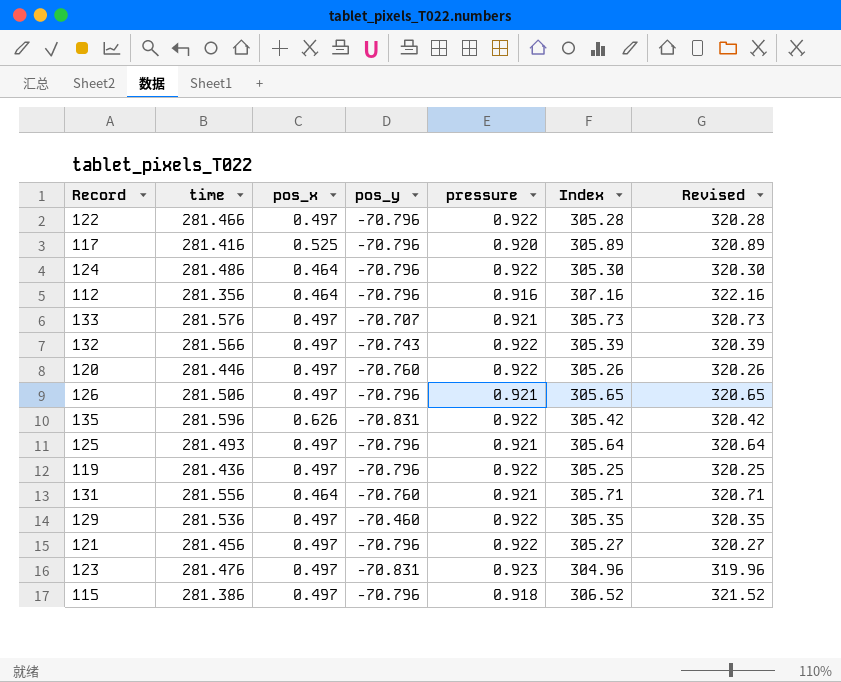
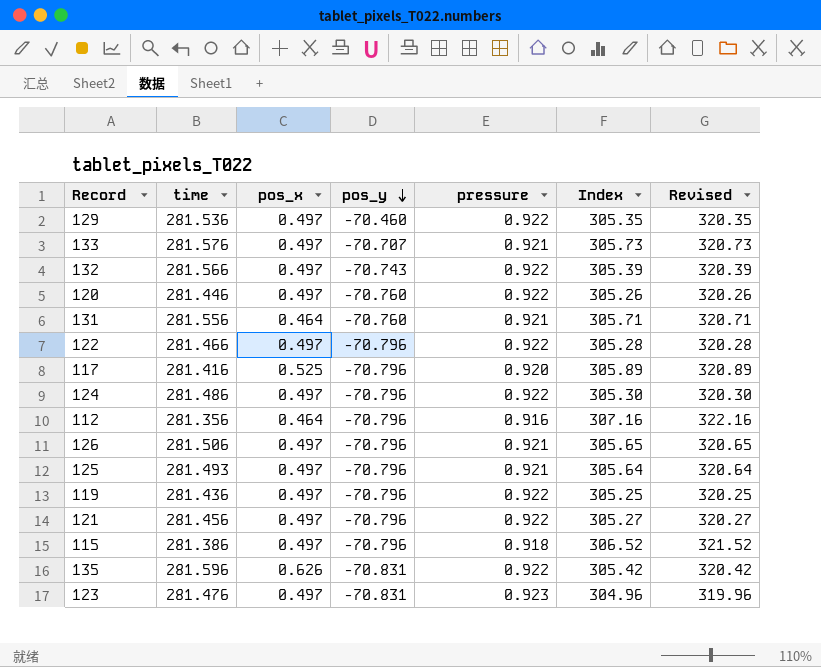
row order: none -> pos_y descending
124 | pos_x: 0.464 -> 0.497

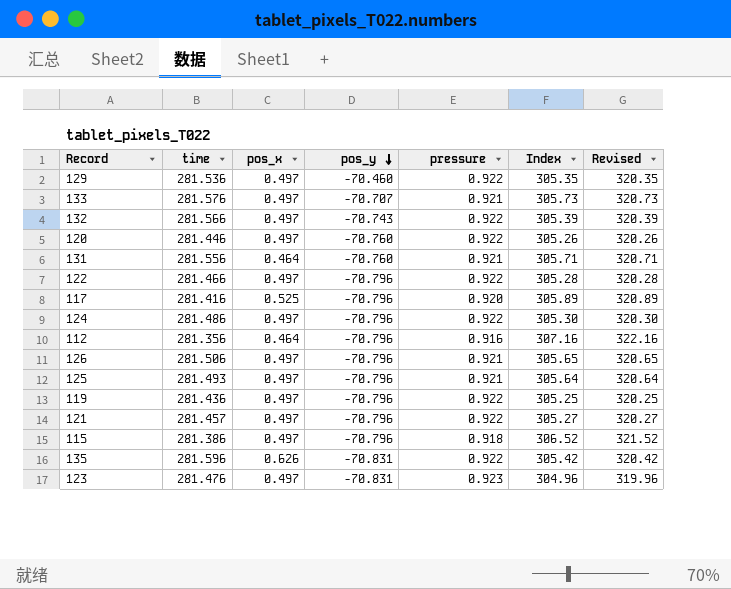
121 | time: 281.456 -> 281.457

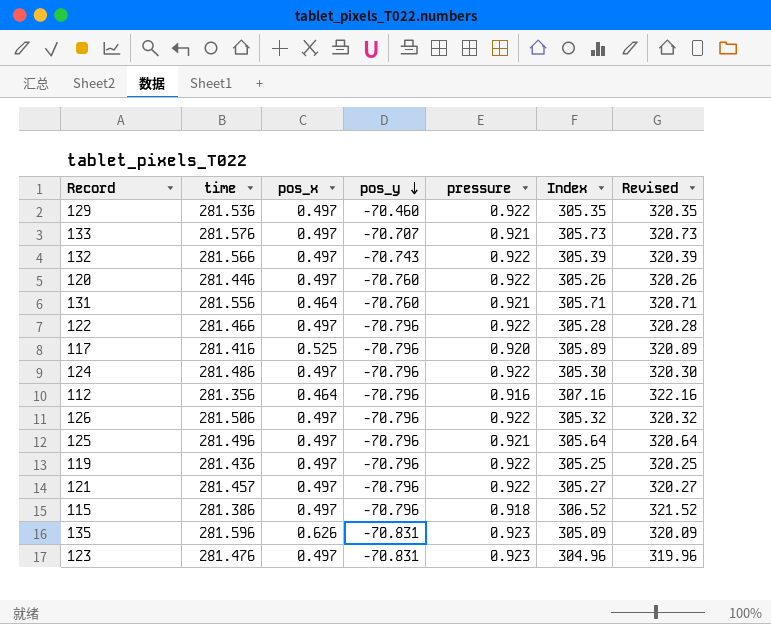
126 | pressure: 0.921 -> 0.922
126 | Index: 305.65 -> 305.32
126 | Revised: 320.65 -> 320.32
125 | time: 281.493 -> 281.496
135 | pressure: 0.922 -> 0.923
135 | Index: 305.42 -> 305.09
135 | Revised: 320.42 -> 320.09

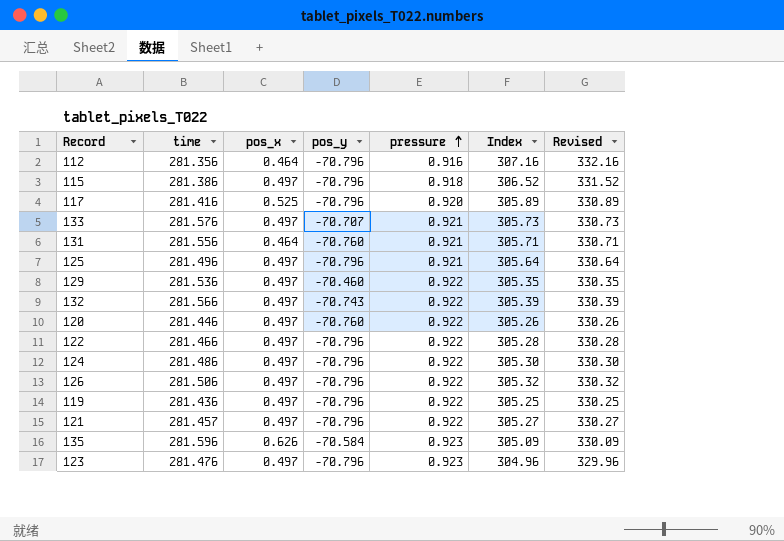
row order: pos_y descending -> pressure ascending
column Revised | formula: [Index] + 15 -> [Index] + 25
135 | pos_y: -70.831 -> -70.584
123 | pos_y: -70.831 -> -70.796

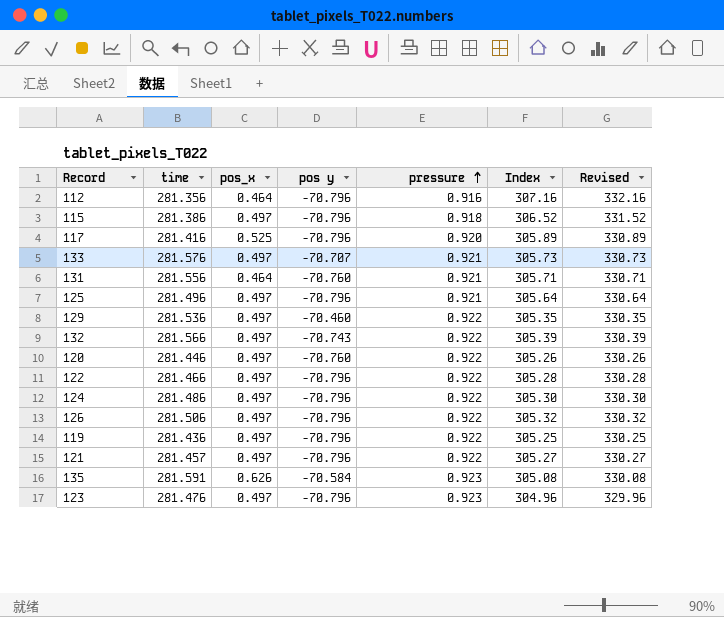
column name: pos_y -> pos y
135 | time: 281.596 -> 281.591
135 | Index: 305.09 -> 305.08
135 | Revised: 330.09 -> 330.08

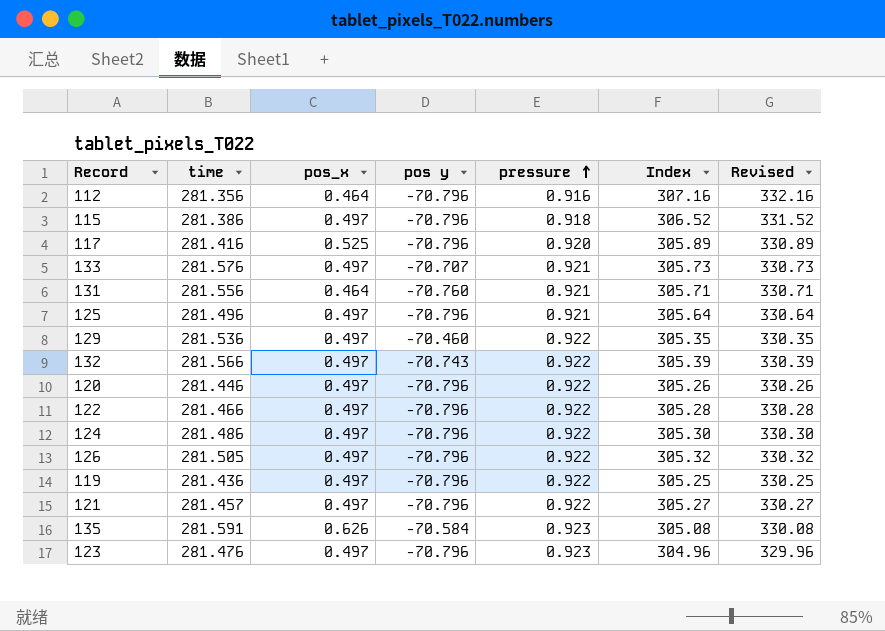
120 | pos y: -70.760 -> -70.796
126 | time: 281.506 -> 281.505

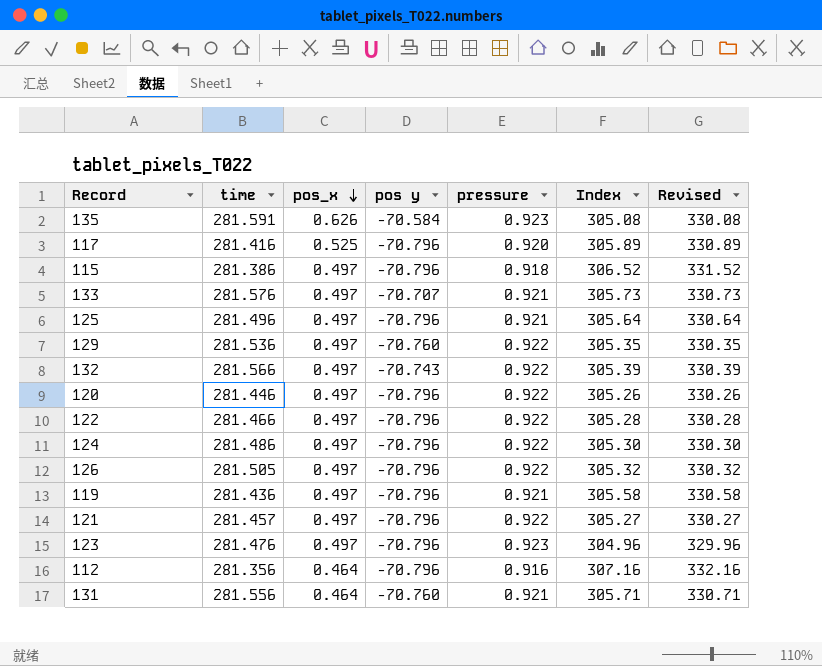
row order: pressure ascending -> pos_x descending
129 | pos y: -70.460 -> -70.760
119 | pressure: 0.922 -> 0.921
119 | Index: 305.25 -> 305.58
119 | Revised: 330.25 -> 330.58

